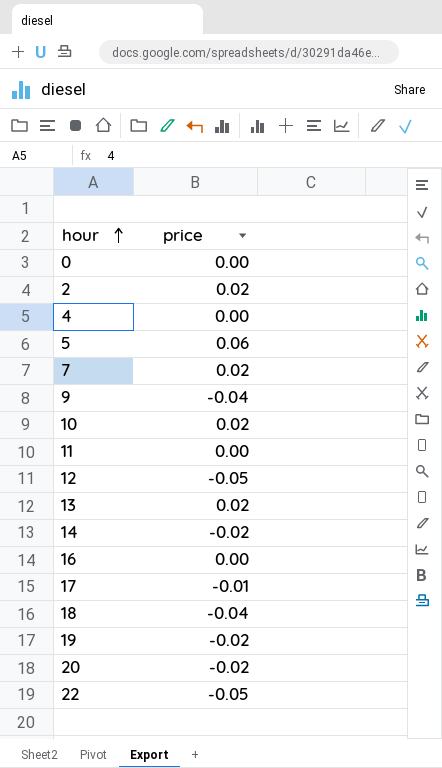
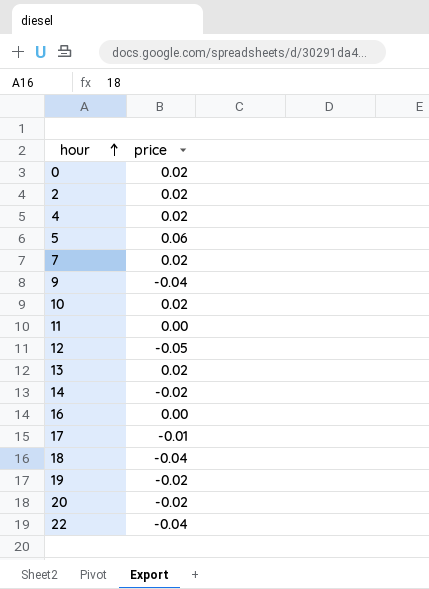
0 | price: 0.00 -> 0.02
4 | price: 0.00 -> 0.02
22 | price: -0.05 -> -0.04

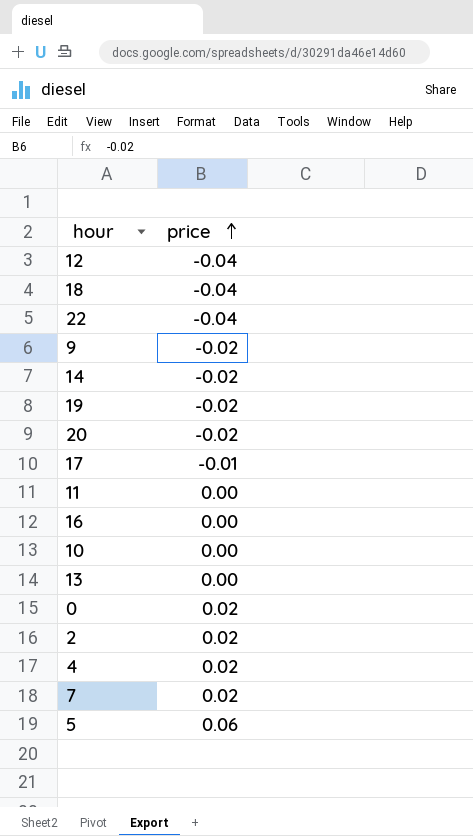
row order: hour ascending -> price ascending
12 | price: -0.05 -> -0.04
9 | price: -0.04 -> -0.02
10 | price: 0.02 -> 0.00
13 | price: 0.02 -> 0.00

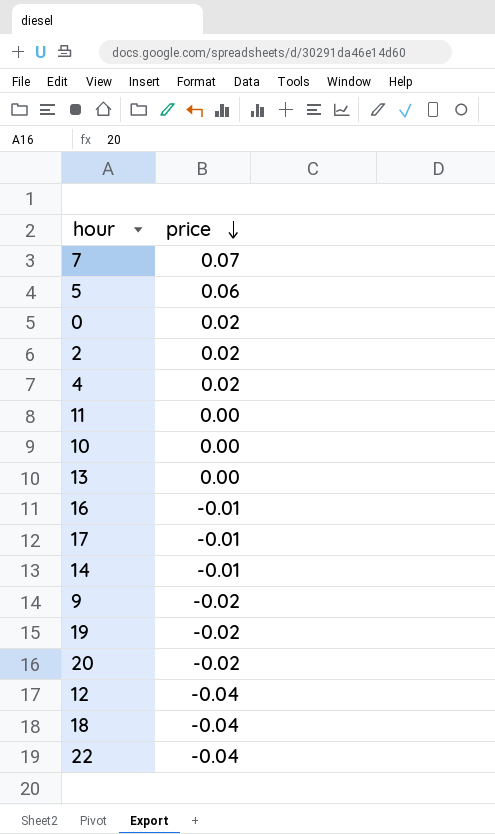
row order: price ascending -> price descending
7 | price: 0.02 -> 0.07
16 | price: 0.00 -> -0.01
14 | price: -0.02 -> -0.01

